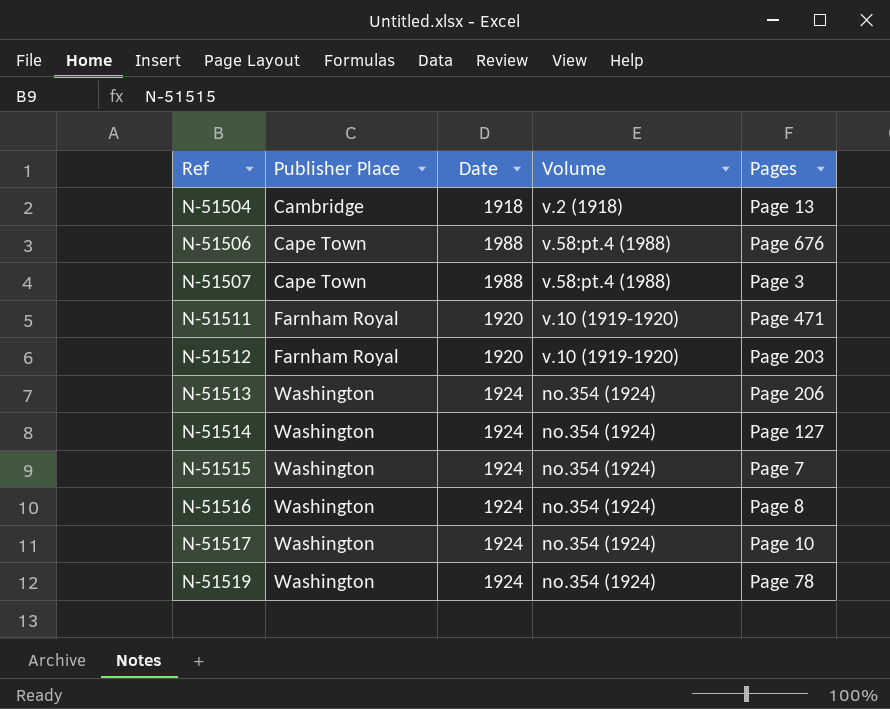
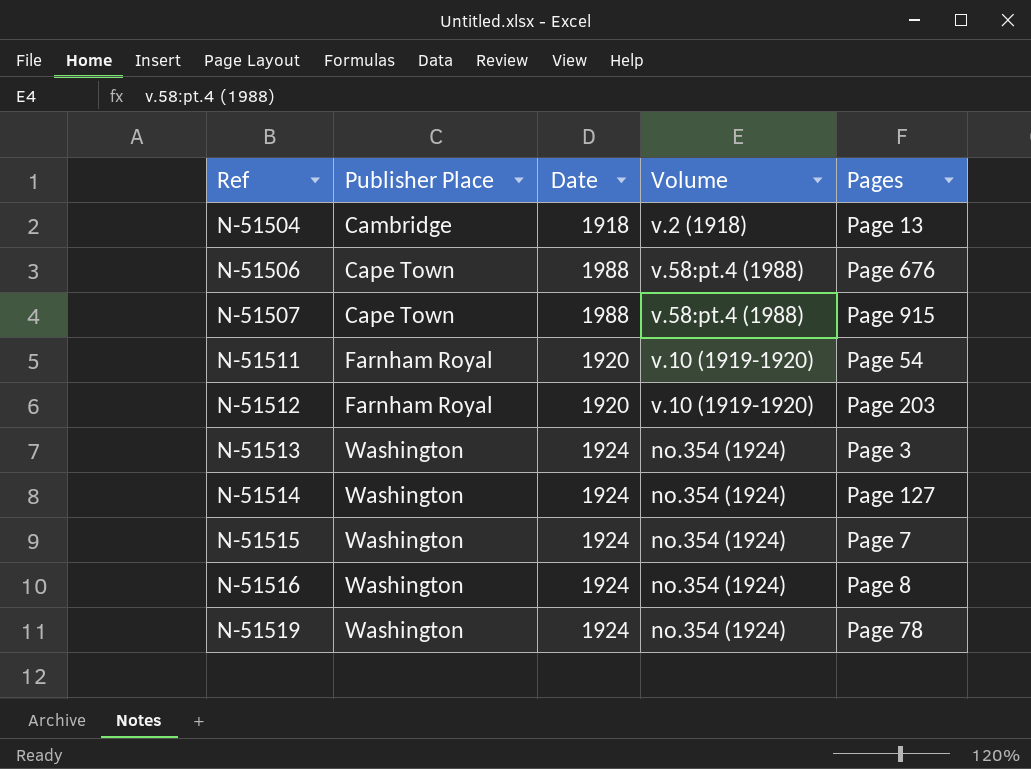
row N-51517: Washington | 1924 | no.354 (1924) | Page 10 -> none
N-51507 | Pages: Page 3 -> Page 915
N-51511 | Pages: Page 471 -> Page 54
N-51513 | Pages: Page 206 -> Page 3

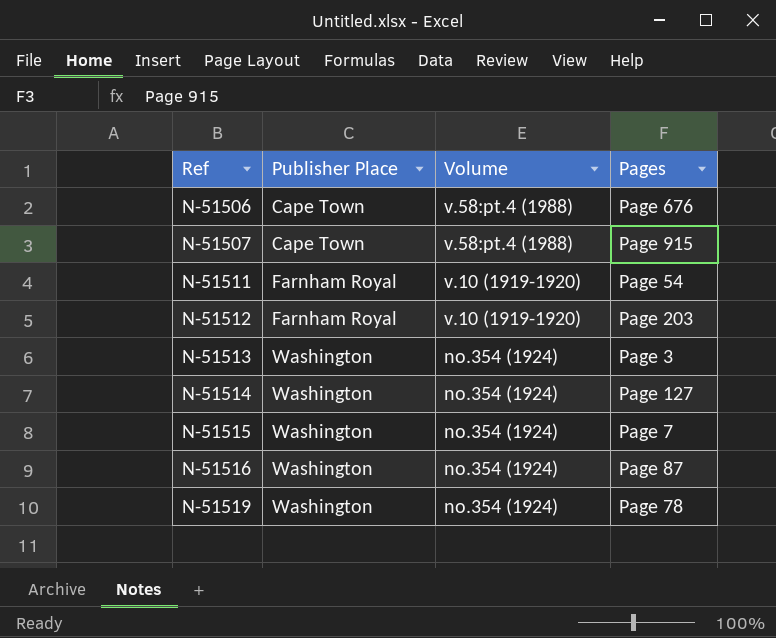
column Date | position: 3 -> none
row N-51504: Cambridge | 1918 | v.2 (1918) | Page 13 -> none
N-51516 | Pages: Page 8 -> Page 87

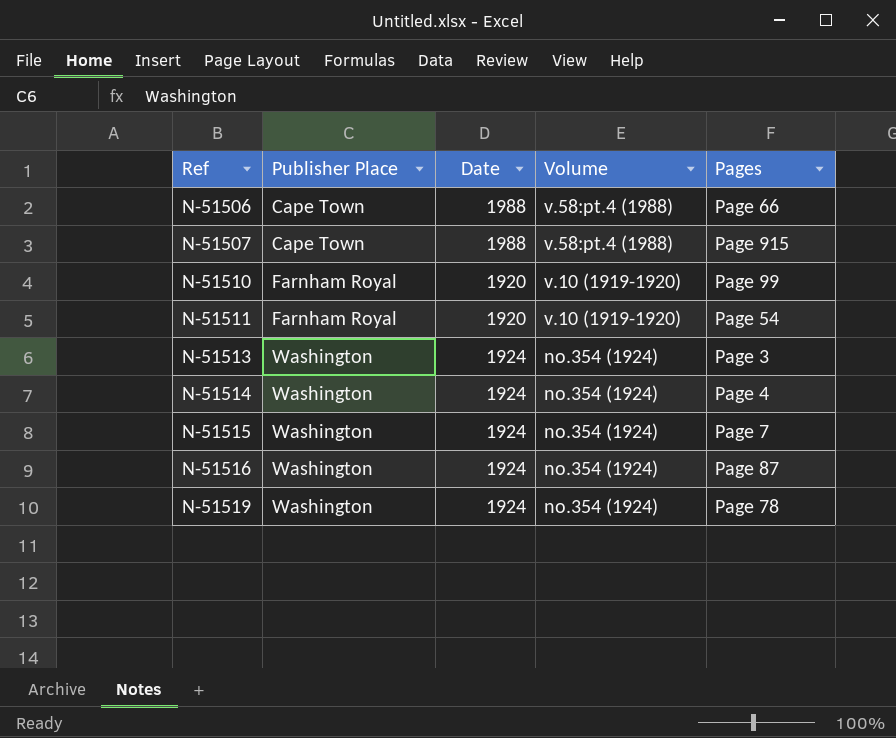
column Date | position: none -> 3
row N-51512: Farnham Royal | v.10 (1919-1920) | Page 203 -> none
N-51506 | Pages: Page 676 -> Page 66
row N-51510: none -> Farnham Royal | 1920 | v.10 (1919-1920) | Page 99
N-51514 | Pages: Page 127 -> Page 4

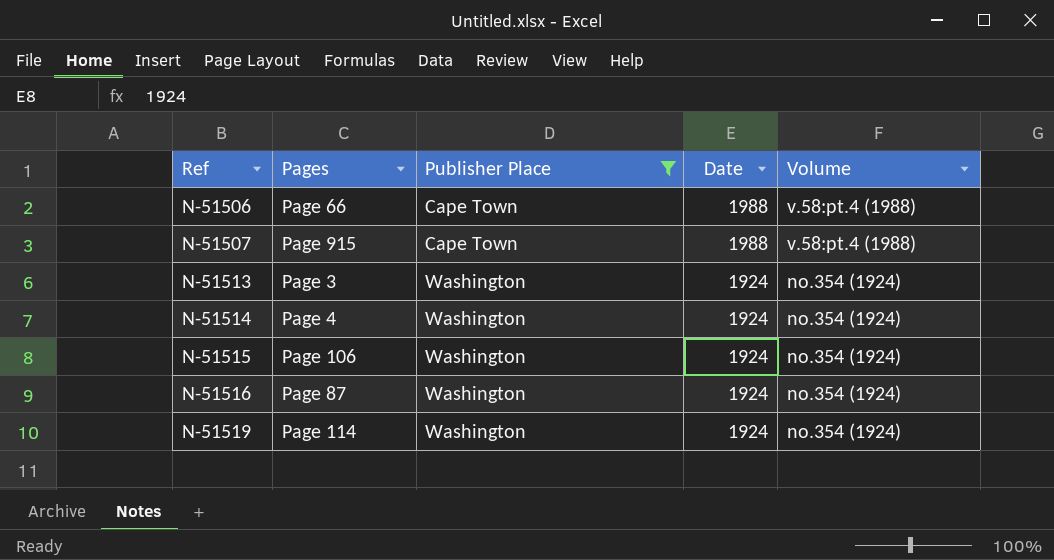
filter: none -> Publisher Place != Farnham Royal
column Pages | position: 5 -> 2
N-51515 | Pages: Page 7 -> Page 106
N-51519 | Pages: Page 78 -> Page 114

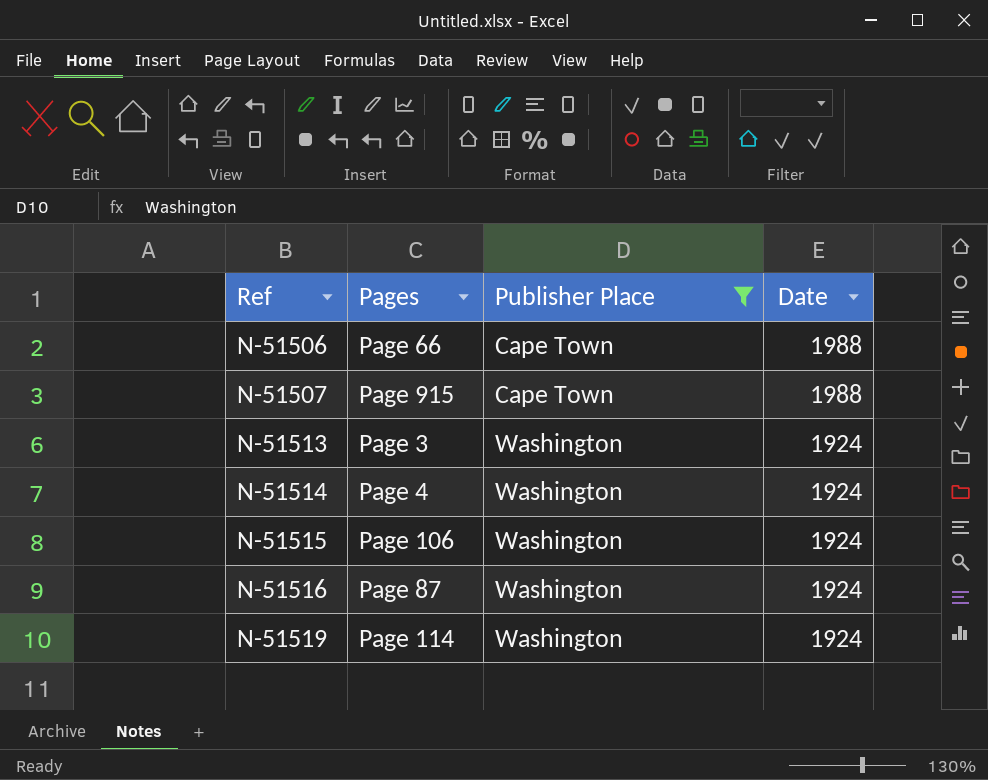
column Volume | position: 5 -> none

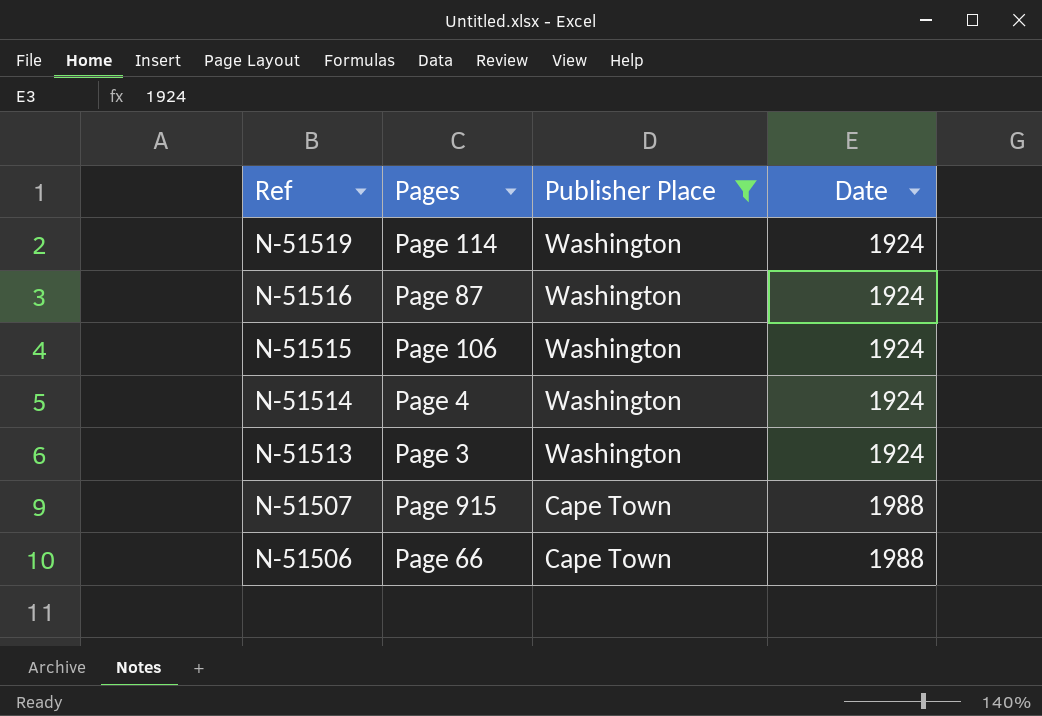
row order: Ref ascending -> Ref descending

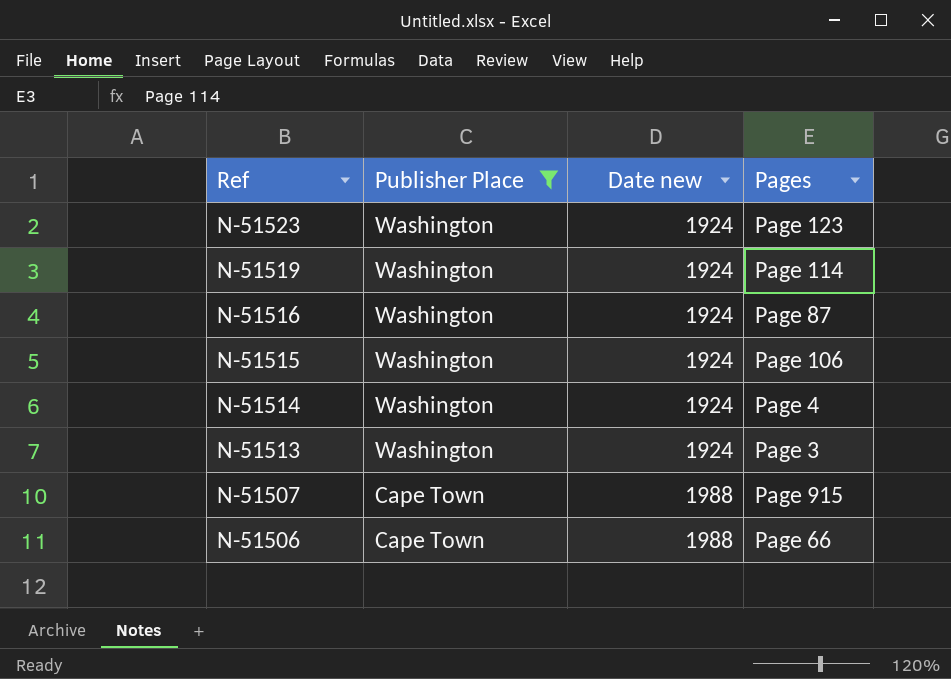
column name: Date -> Date new
column Pages | position: 2 -> 4
row N-51523: none -> Washington | 1924 | Page 123

